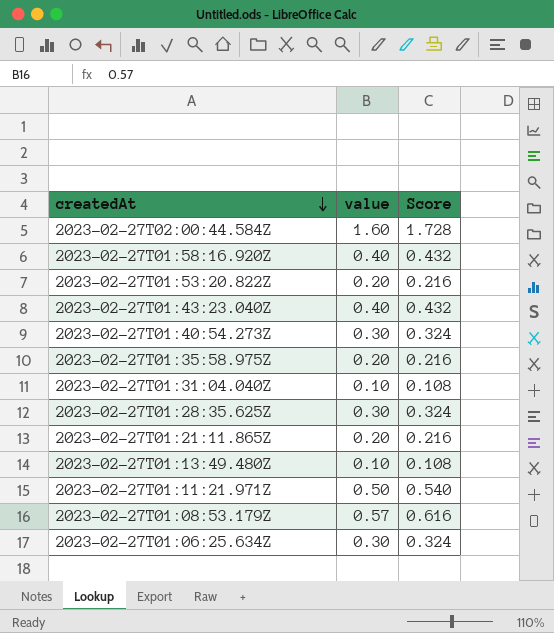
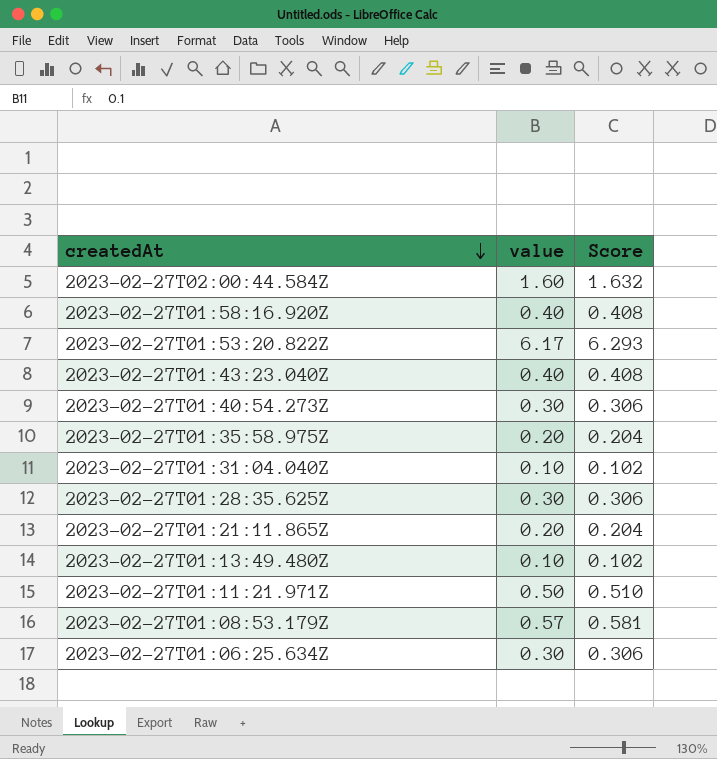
column Score | formula: [value] * 1.08 -> [value] * 1.02
2023-02-27T01:53:20.822Z | value: 0.20 -> 6.17

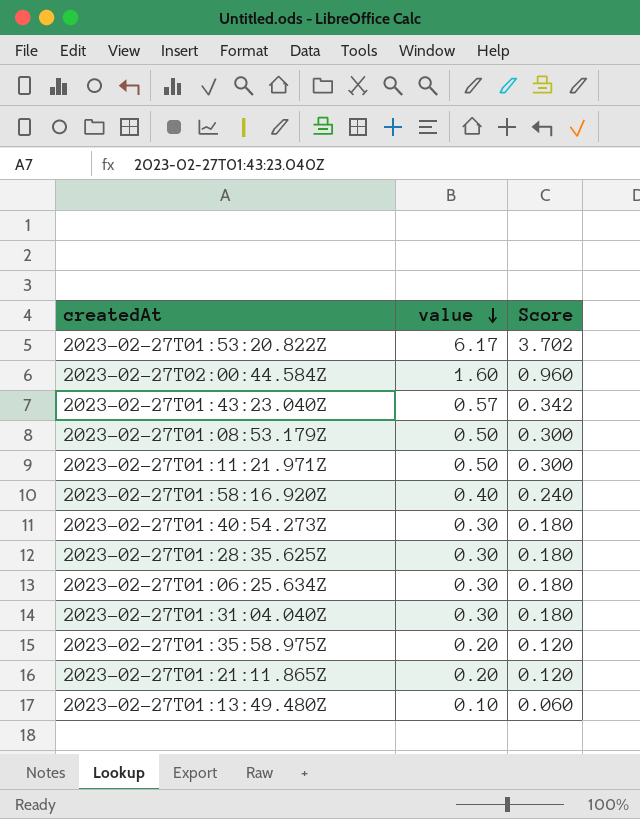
row order: createdAt descending -> value descending
column Score | formula: [value] * 1.02 -> [value] * 0.6
2023-02-27T01:43:23.040Z | value: 0.40 -> 0.57
2023-02-27T01:08:53.179Z | value: 0.57 -> 0.50
2023-02-27T01:31:04.040Z | value: 0.10 -> 0.30

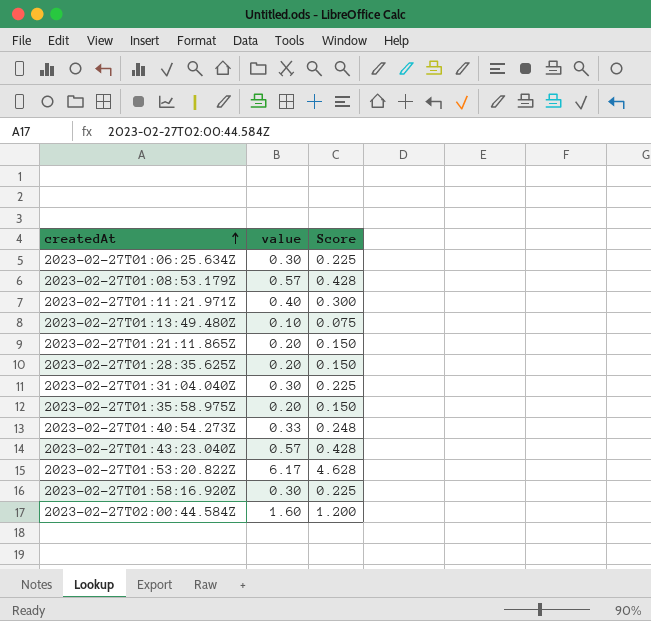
row order: value descending -> createdAt ascending
column Score | formula: [value] * 0.6 -> [value] * 0.75
2023-02-27T01:08:53.179Z | value: 0.50 -> 0.57
2023-02-27T01:11:21.971Z | value: 0.50 -> 0.40
2023-02-27T01:28:35.625Z | value: 0.30 -> 0.20
2023-02-27T01:40:54.273Z | value: 0.30 -> 0.33
2023-02-27T01:58:16.920Z | value: 0.40 -> 0.30

